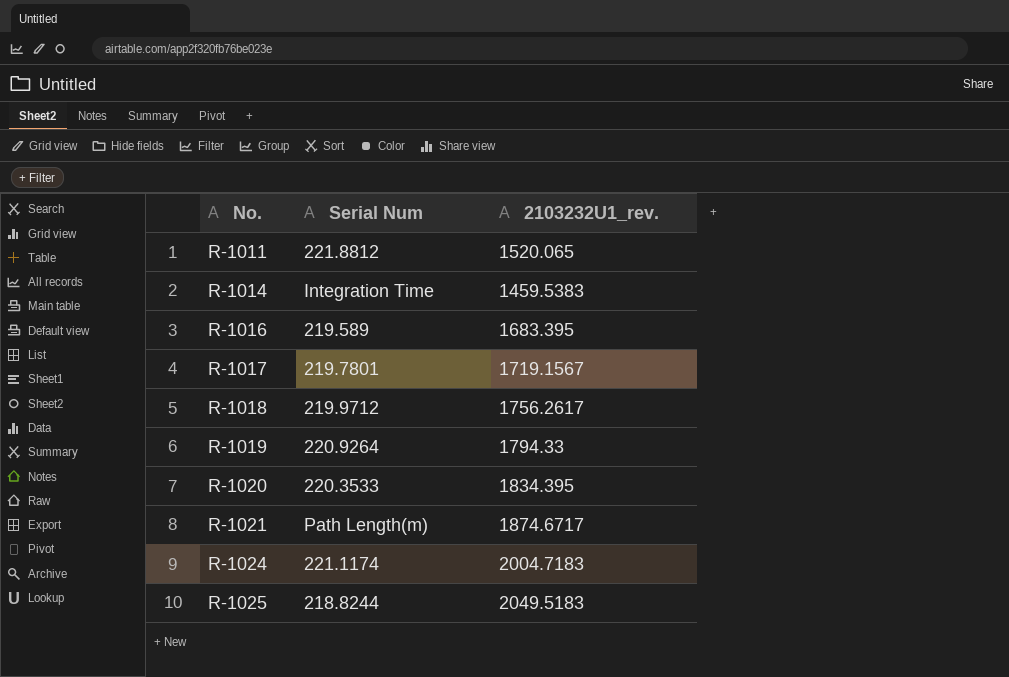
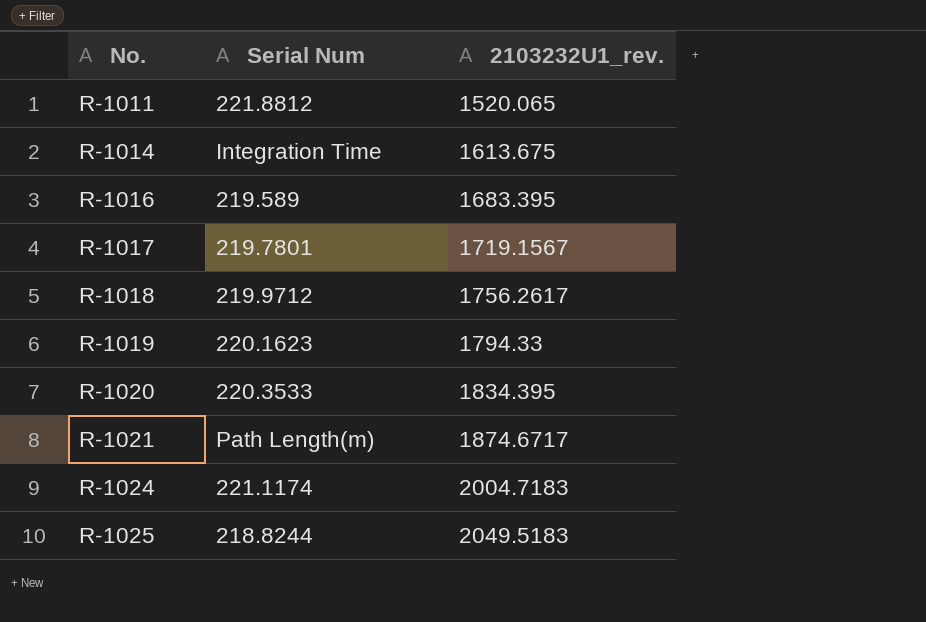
R-1014 | 2103232U1_rev.: 1459.5383 -> 1613.675
R-1019 | Serial Num: 220.9264 -> 220.1623

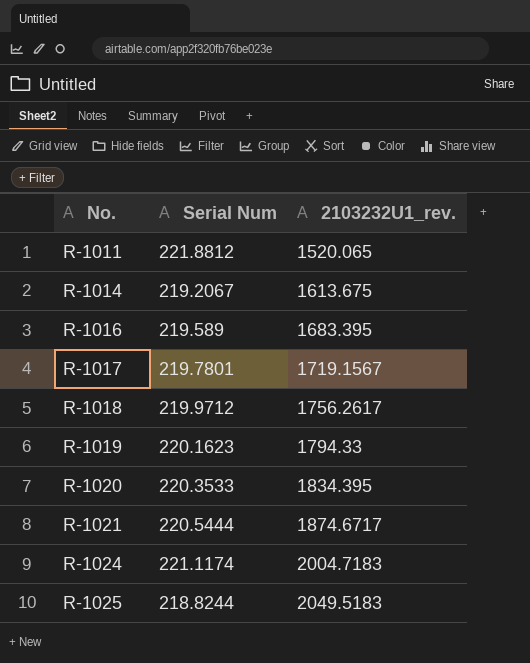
R-1014 | Serial Num: Integration Time -> 219.2067
R-1021 | Serial Num: Path Length(m) -> 220.5444

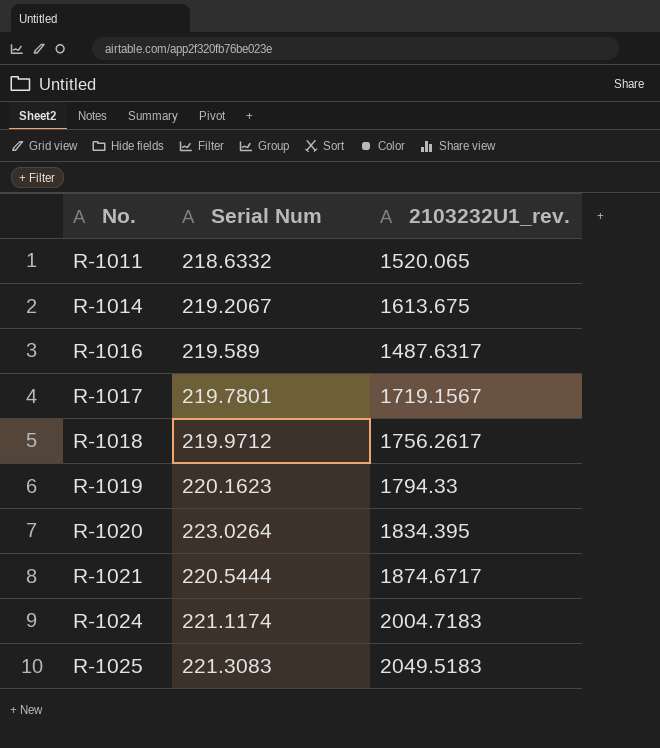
R-1011 | Serial Num: 221.8812 -> 218.6332
R-1016 | 2103232U1_rev.: 1683.395 -> 1487.6317
R-1020 | Serial Num: 220.3533 -> 223.0264
R-1025 | Serial Num: 218.8244 -> 221.3083

